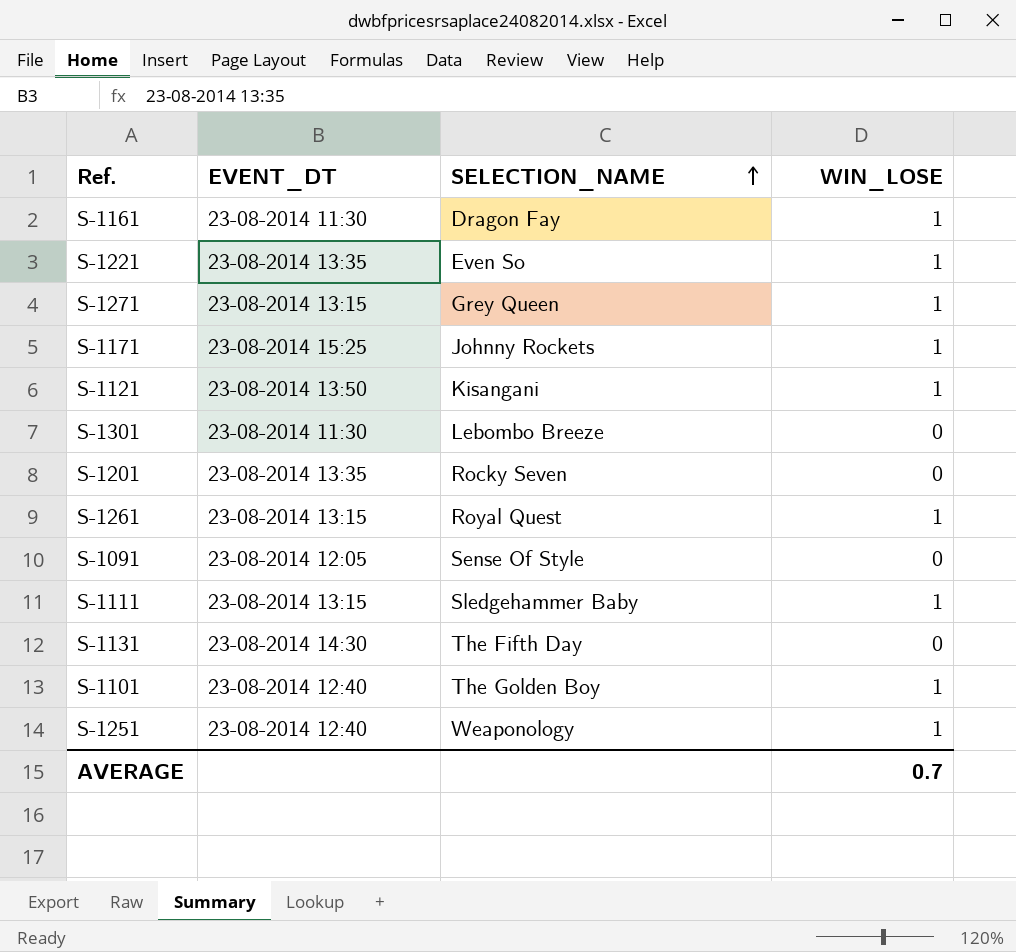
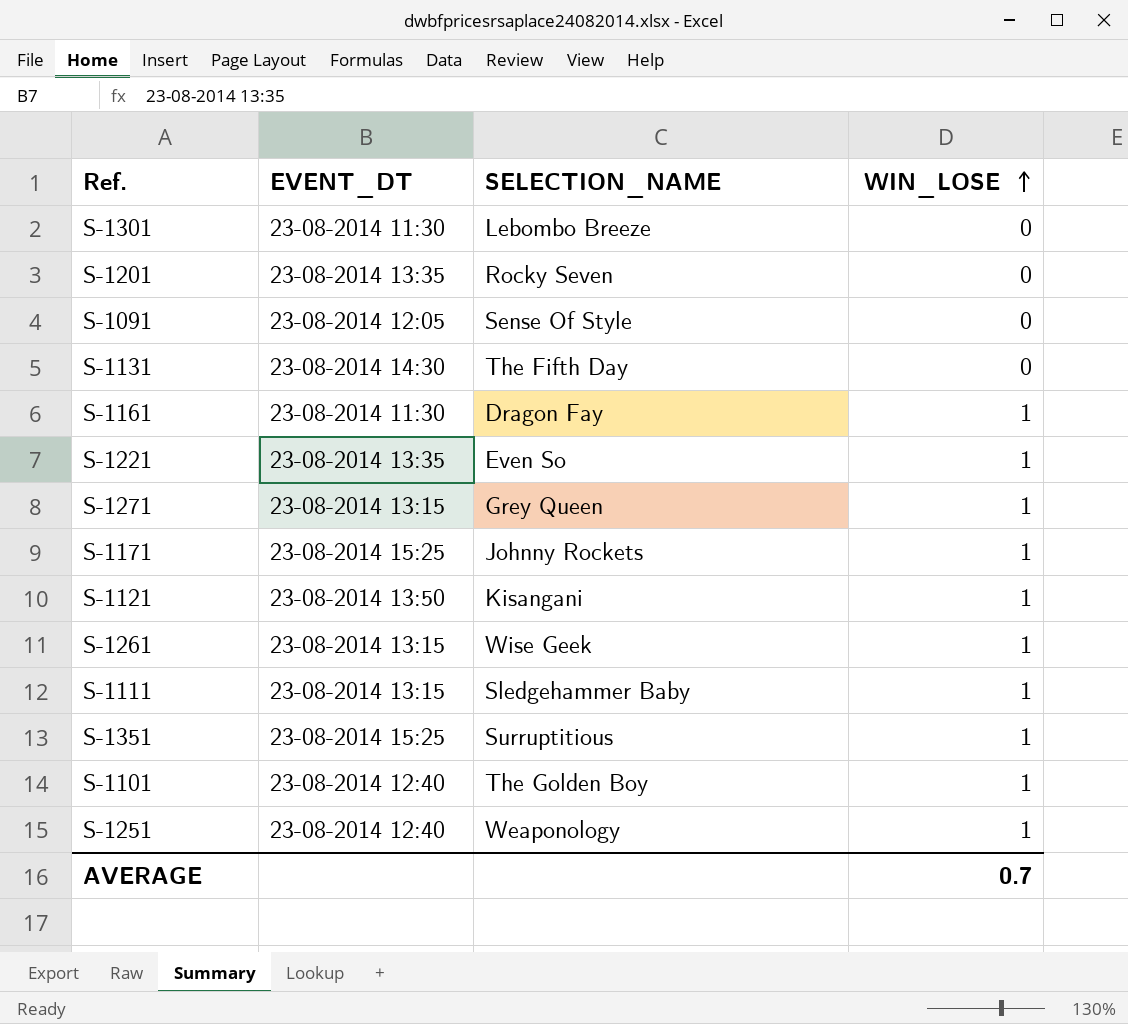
row order: SELECTION_NAME ascending -> WIN_LOSE ascending
S-1261 | SELECTION_NAME: Royal Quest -> Wise Geek
row S-1351: none -> 23-08-2014 15:25 | Surruptitious | 1

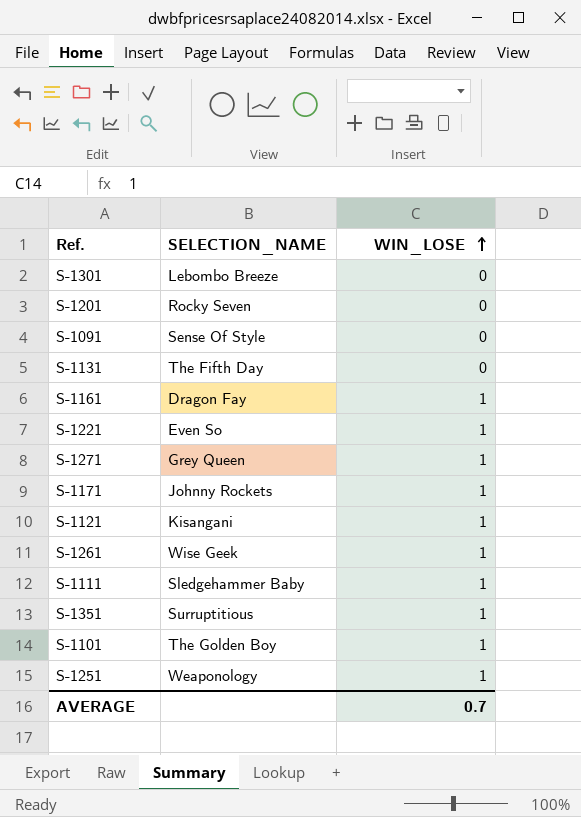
column EVENT_DT | position: 2 -> none

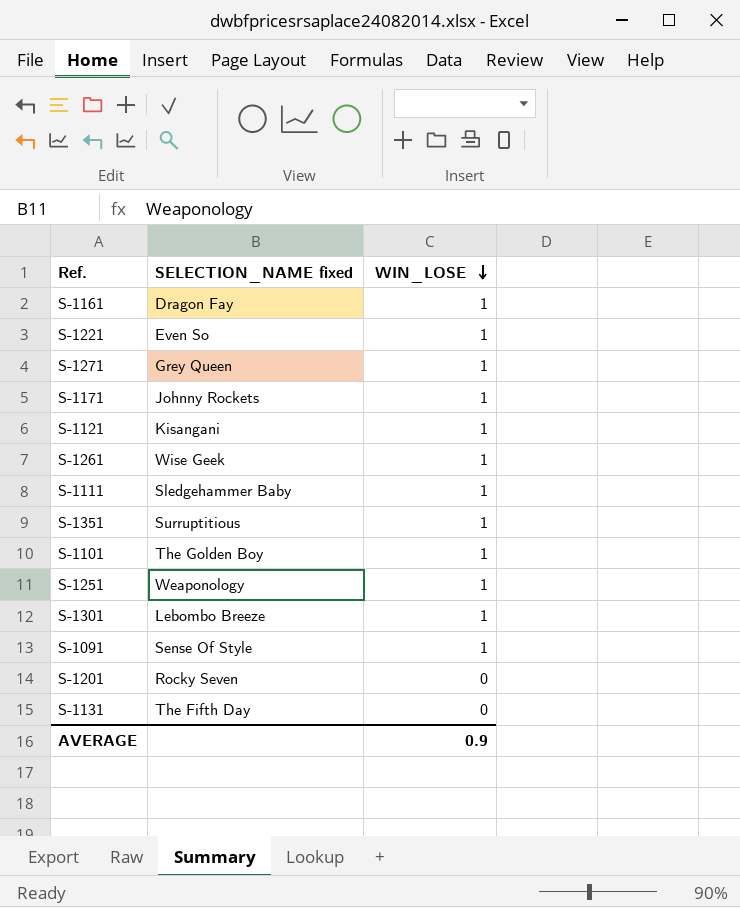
row order: WIN_LOSE ascending -> WIN_LOSE descending
column name: SELECTION_NAME -> SELECTION_NAME fixed
S-1301 | WIN_LOSE: 0 -> 1
S-1091 | WIN_LOSE: 0 -> 1
AVERAGE | WIN_LOSE: 0.7 -> 0.9

